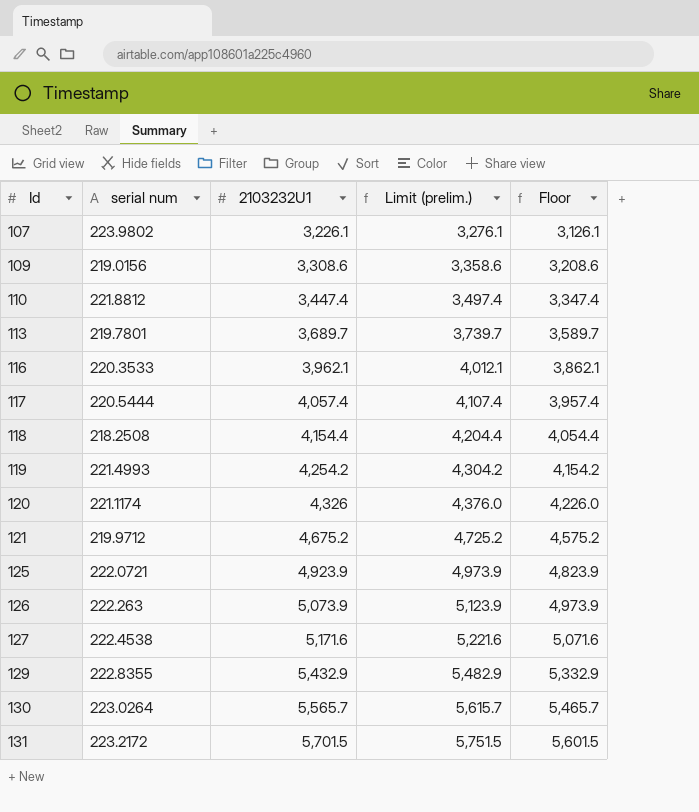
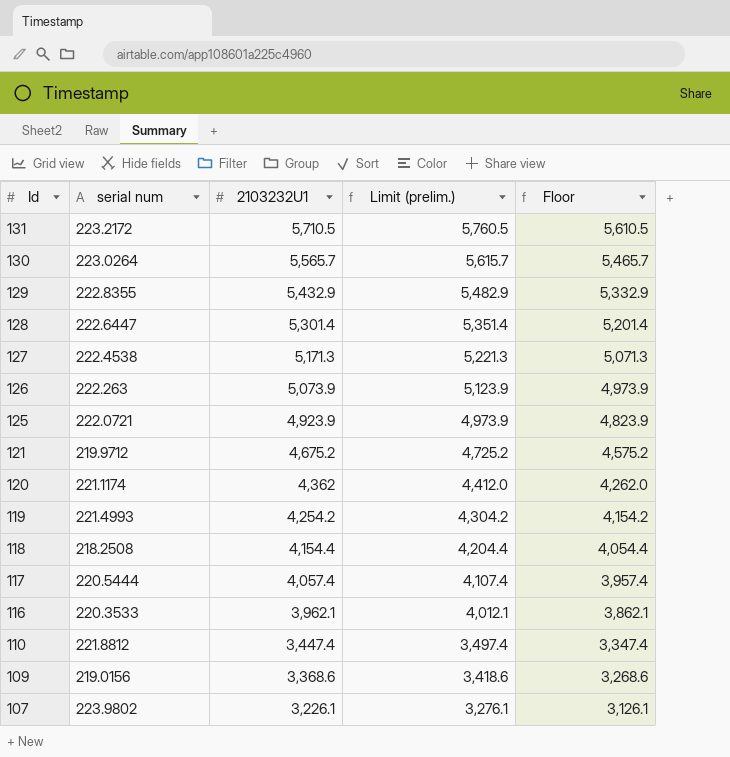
row order: Id ascending -> Id descending
row 113: 219.7801 | 3,689.7 | 3,739.7 | 3,589.7 -> none
131 | 2103232U1: 5,701.5 -> 5,710.5
131 | Limit (prelim.): 5,751.5 -> 5,760.5
131 | Floor: 5,601.5 -> 5,610.5
row 128: none -> 222.6447 | 5,301.4 | 5,351.4 | 5,201.4
127 | 2103232U1: 5,171.6 -> 5,171.3
127 | Limit (prelim.): 5,221.6 -> 5,221.3
127 | Floor: 5,071.6 -> 5,071.3
120 | 2103232U1: 4,326 -> 4,362
120 | Limit (prelim.): 4,376.0 -> 4,412.0
120 | Floor: 4,226.0 -> 4,262.0
109 | 2103232U1: 3,308.6 -> 3,368.6
109 | Limit (prelim.): 3,358.6 -> 3,418.6
109 | Floor: 3,208.6 -> 3,268.6

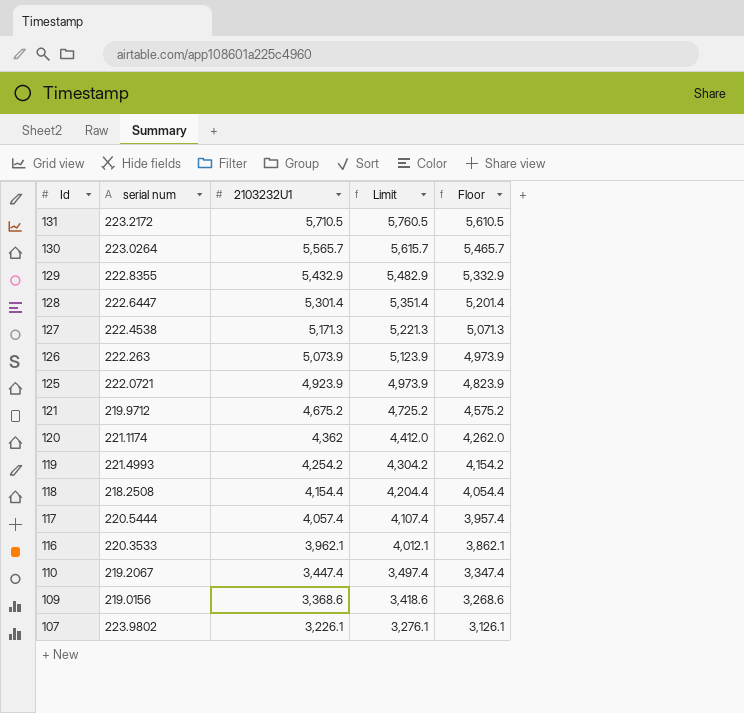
column name: Limit (prelim.) -> Limit
110 | serial num: 221.8812 -> 219.2067

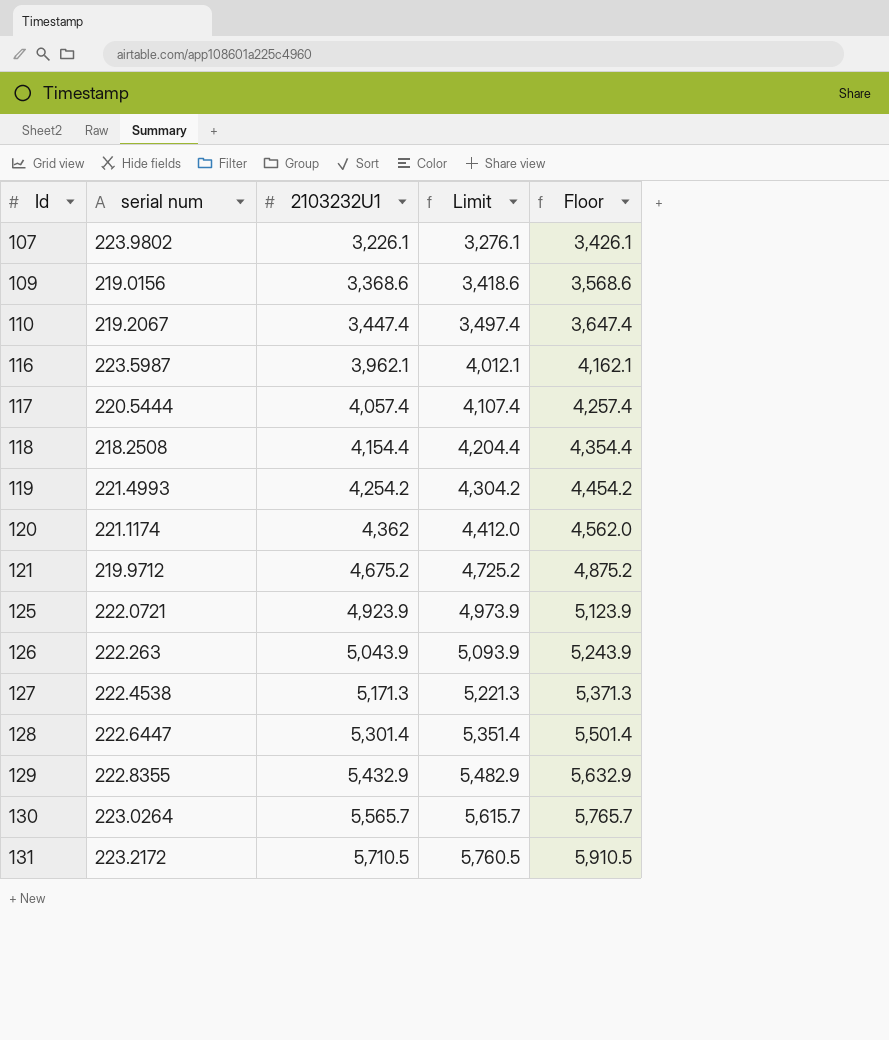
row order: Id descending -> Id ascending
column Floor | formula: [2103232U1] - 100 -> [2103232U1] + 200
116 | serial num: 220.3533 -> 223.5987
126 | 2103232U1: 5,073.9 -> 5,043.9
126 | Limit: 5,123.9 -> 5,093.9

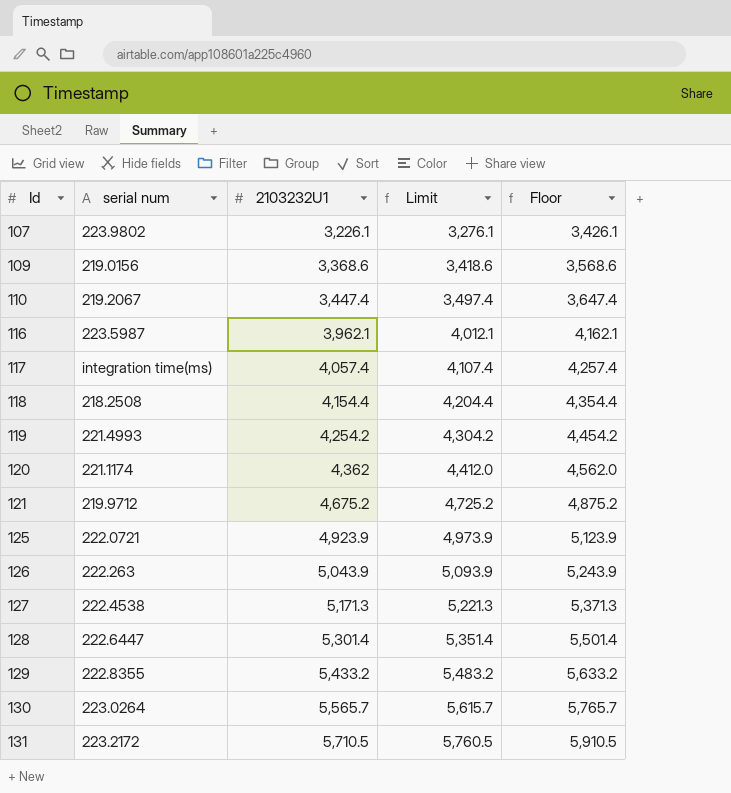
117 | serial num: 220.5444 -> integration time(ms)
129 | 2103232U1: 5,432.9 -> 5,433.2
129 | Limit: 5,482.9 -> 5,483.2
129 | Floor: 5,632.9 -> 5,633.2

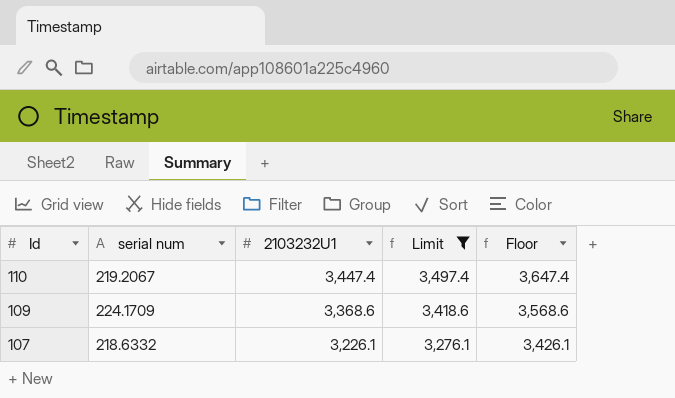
filter: none -> Limit <= 3,497.4
row order: Id ascending -> Id descending
109 | serial num: 219.0156 -> 224.1709
107 | serial num: 223.9802 -> 218.6332

